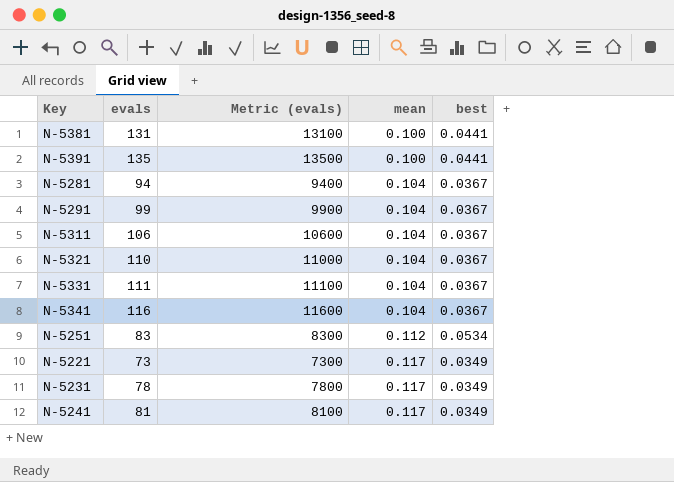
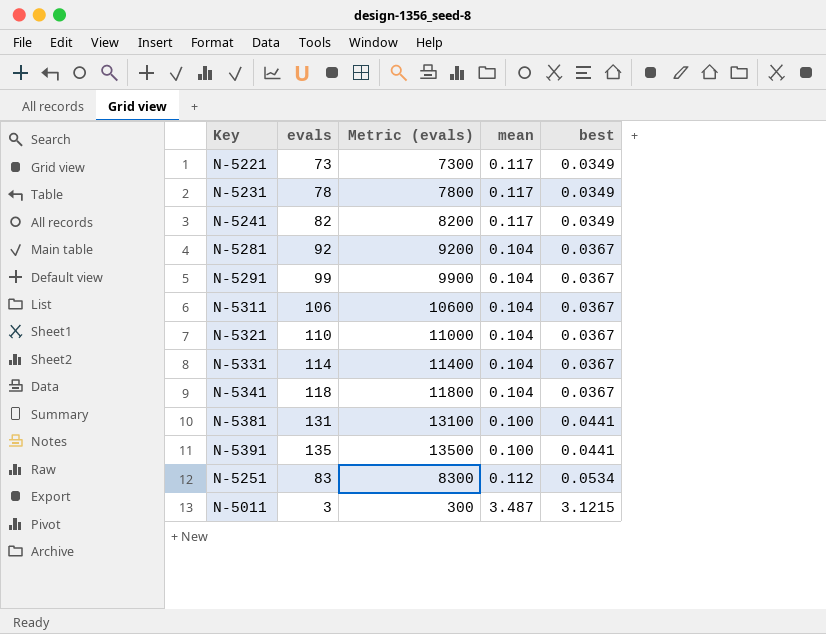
row order: mean ascending -> best ascending
N-5241 | evals: 81 -> 82
N-5241 | Metric (evals): 8100 -> 8200
N-5281 | evals: 94 -> 92
N-5281 | Metric (evals): 9400 -> 9200
N-5331 | evals: 111 -> 114
N-5331 | Metric (evals): 11100 -> 11400
N-5341 | evals: 116 -> 118
N-5341 | Metric (evals): 11600 -> 11800
row N-5011: none -> 3 | 300 | 3.487 | 3.1215

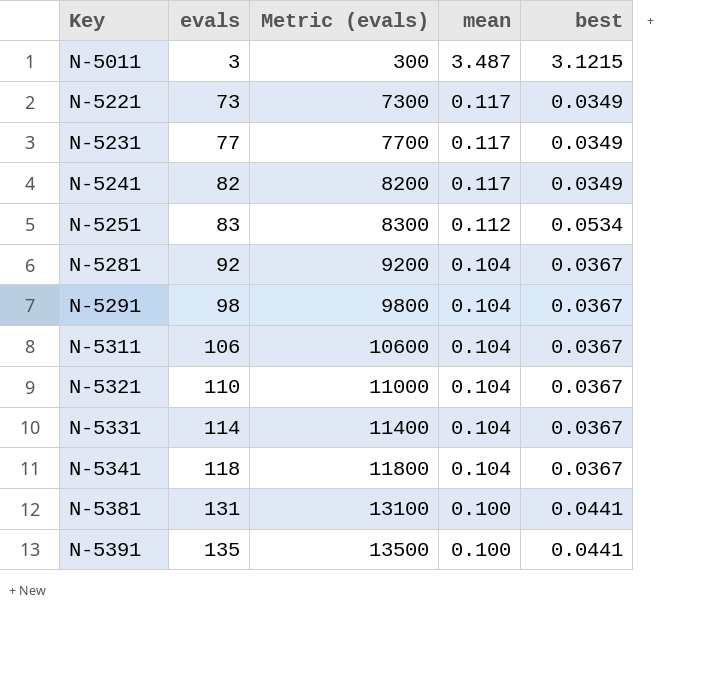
row order: best ascending -> Key ascending
N-5231 | evals: 78 -> 77
N-5231 | Metric (evals): 7800 -> 7700
N-5291 | evals: 99 -> 98
N-5291 | Metric (evals): 9900 -> 9800

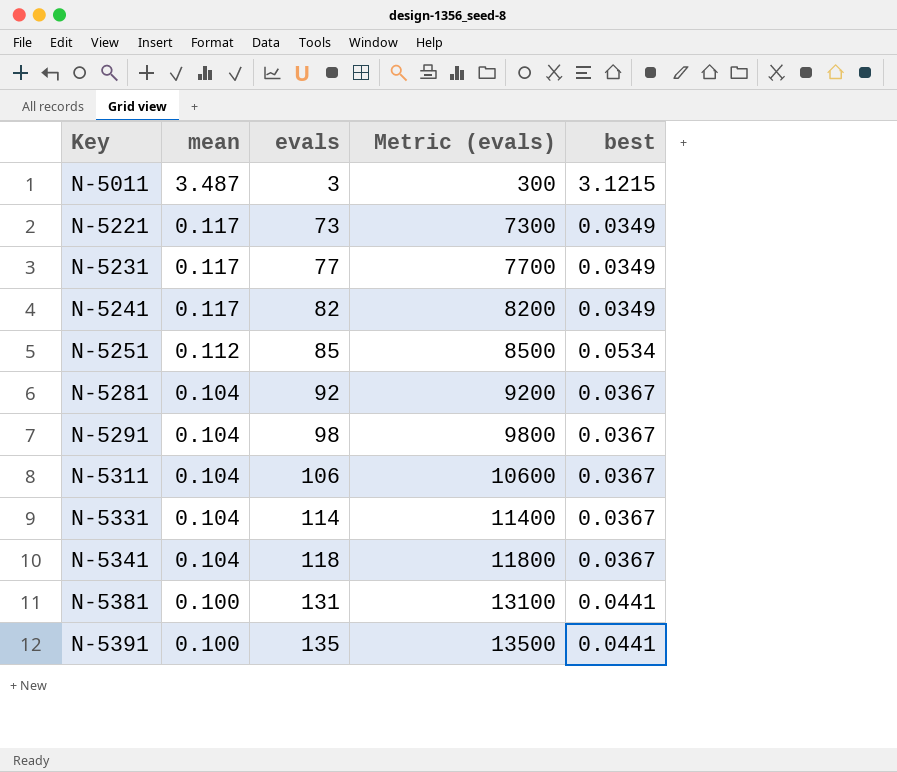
column mean | position: 4 -> 2
row N-5321: 110 | 11000 | 0.104 | 0.0367 -> none
N-5251 | evals: 83 -> 85
N-5251 | Metric (evals): 8300 -> 8500

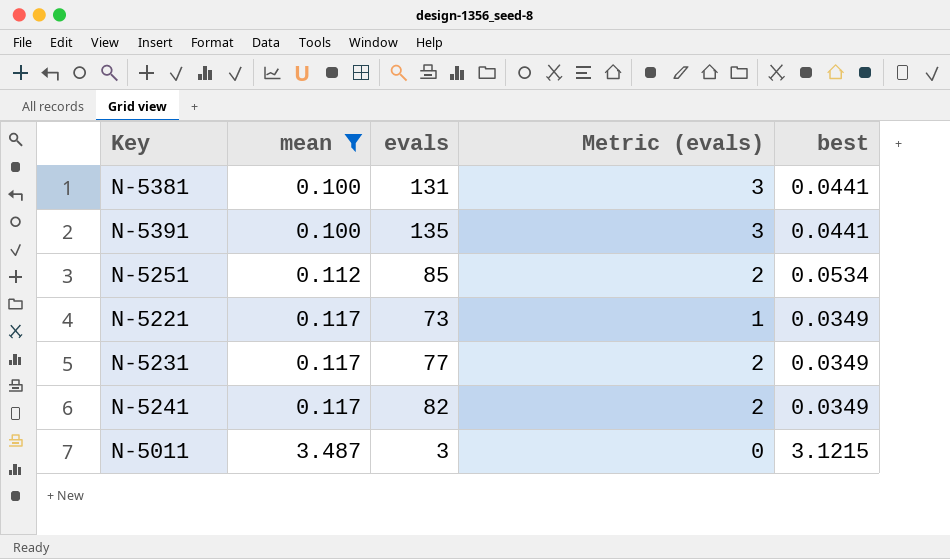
filter: none -> mean != 0.104
row order: Key ascending -> mean ascending
column Metric (evals) | formula: [evals] * 100 -> [evals] * 0.02

